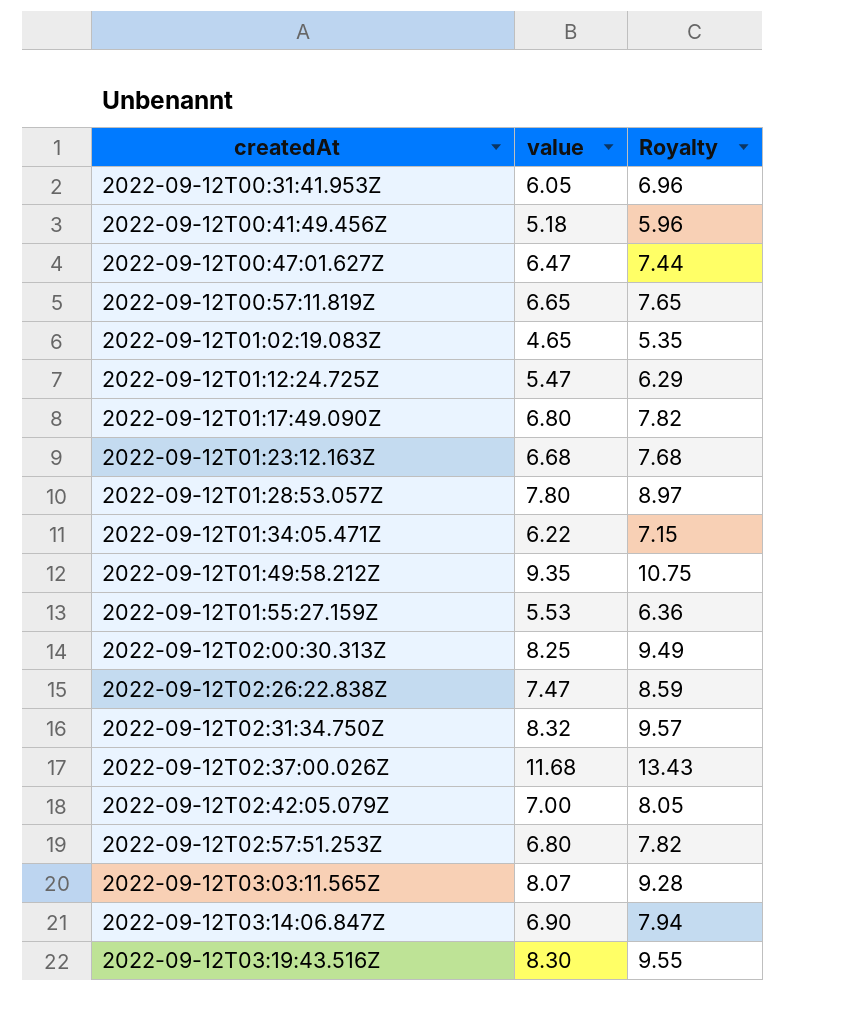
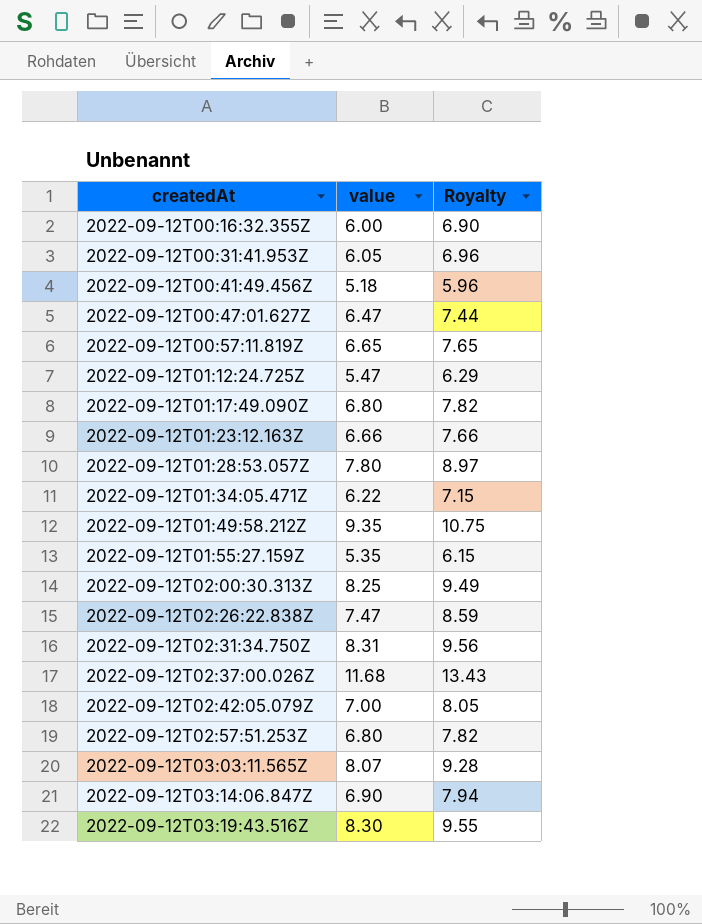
row 2022-09-12T01:02:19.083Z: 4.65 | 5.35 -> none
row 2022-09-12T00:16:32.355Z: none -> 6.00 | 6.90
2022-09-12T01:23:12.163Z | value: 6.68 -> 6.66
2022-09-12T01:23:12.163Z | Royalty: 7.68 -> 7.66
2022-09-12T01:55:27.159Z | value: 5.53 -> 5.35
2022-09-12T01:55:27.159Z | Royalty: 6.36 -> 6.15
2022-09-12T02:31:34.750Z | value: 8.32 -> 8.31
2022-09-12T02:31:34.750Z | Royalty: 9.57 -> 9.56

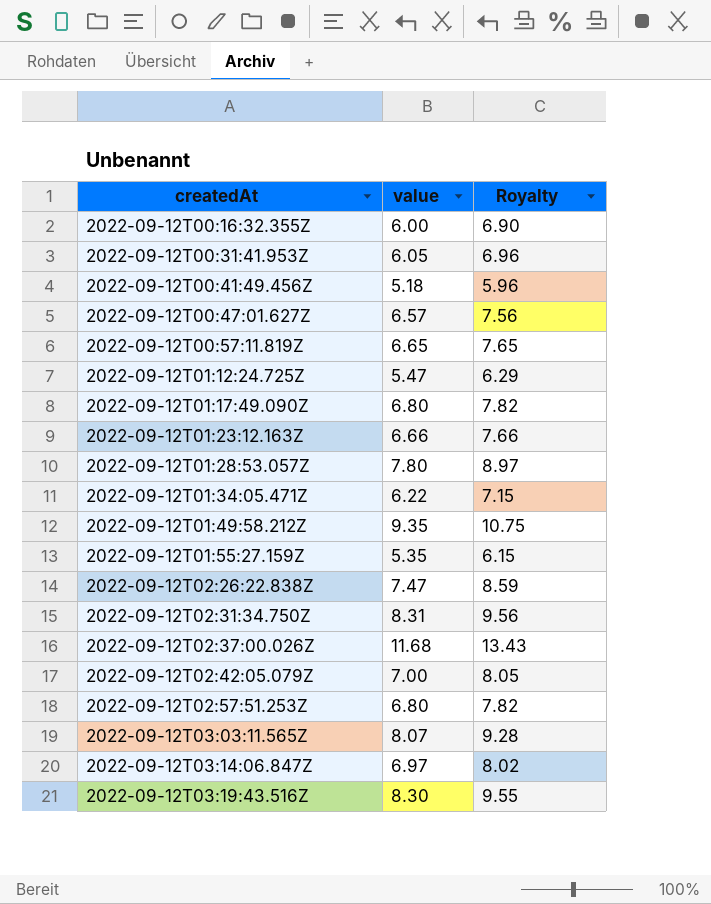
row 2022-09-12T02:00:30.313Z: 8.25 | 9.49 -> none
2022-09-12T00:47:01.627Z | value: 6.47 -> 6.57
2022-09-12T00:47:01.627Z | Royalty: 7.44 -> 7.56
2022-09-12T03:14:06.847Z | value: 6.90 -> 6.97
2022-09-12T03:14:06.847Z | Royalty: 7.94 -> 8.02

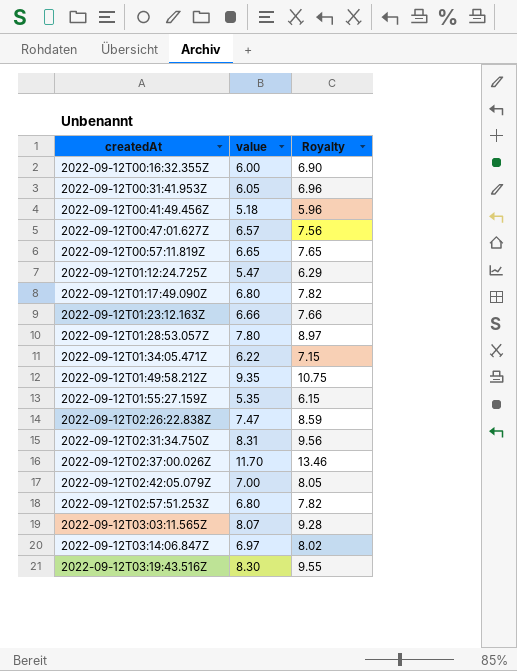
2022-09-12T02:37:00.026Z | value: 11.68 -> 11.70
2022-09-12T02:37:00.026Z | Royalty: 13.43 -> 13.46

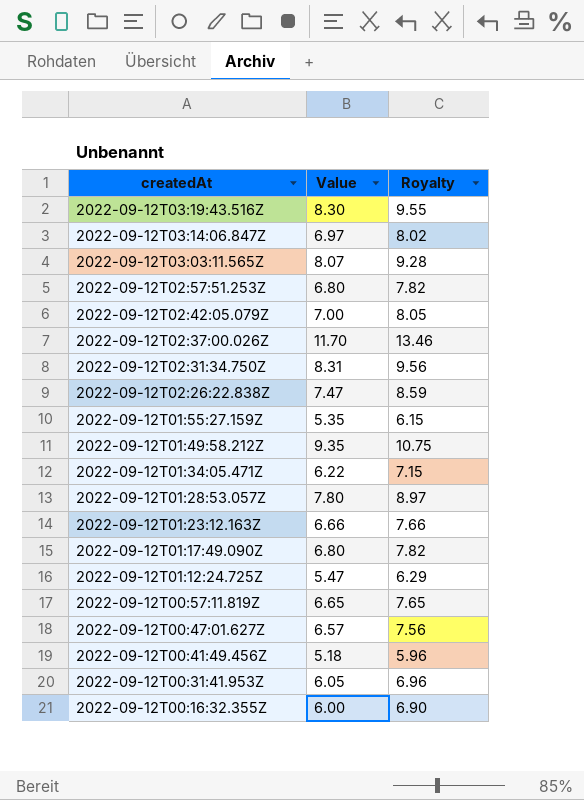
row order: createdAt ascending -> createdAt descending
column name: value -> Value

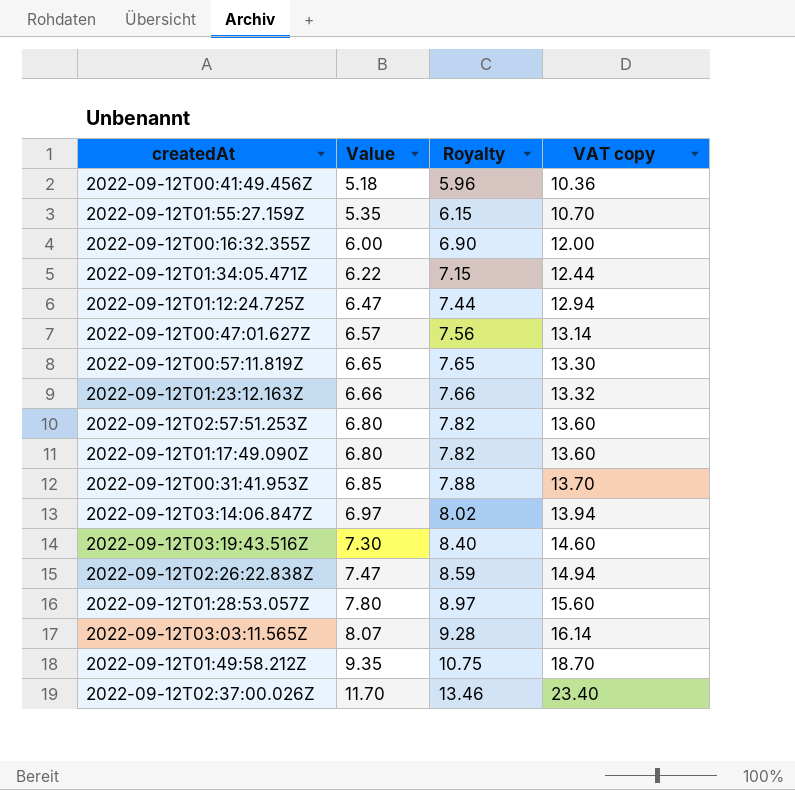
row order: createdAt descending -> Value ascending
column VAT copy | formula: none -> [Value] * 2
row 2022-09-12T02:42:05.079Z: 7.00 | 8.05 -> none
row 2022-09-12T02:31:34.750Z: 8.31 | 9.56 -> none
2022-09-12T01:12:24.725Z | Value: 5.47 -> 6.47
2022-09-12T01:12:24.725Z | Royalty: 6.29 -> 7.44
2022-09-12T00:31:41.953Z | Value: 6.05 -> 6.85
2022-09-12T00:31:41.953Z | Royalty: 6.96 -> 7.88
2022-09-12T03:19:43.516Z | Value: 8.30 -> 7.30
2022-09-12T03:19:43.516Z | Royalty: 9.55 -> 8.40

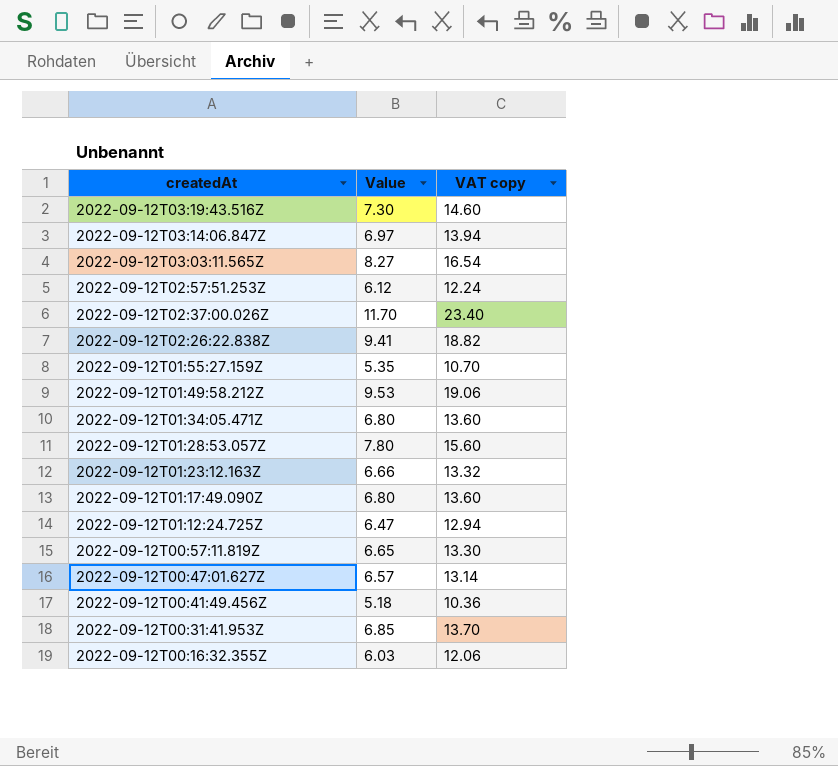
row order: Value ascending -> createdAt descending
column Royalty | formula: [Value] * 1.15 -> none
2022-09-12T03:03:11.565Z | Value: 8.07 -> 8.27
2022-09-12T03:03:11.565Z | VAT copy: 16.14 -> 16.54
2022-09-12T02:57:51.253Z | Value: 6.80 -> 6.12
2022-09-12T02:57:51.253Z | VAT copy: 13.60 -> 12.24
2022-09-12T02:26:22.838Z | Value: 7.47 -> 9.41
2022-09-12T02:26:22.838Z | VAT copy: 14.94 -> 18.82
2022-09-12T01:49:58.212Z | Value: 9.35 -> 9.53
2022-09-12T01:49:58.212Z | VAT copy: 18.70 -> 19.06
2022-09-12T01:34:05.471Z | Value: 6.22 -> 6.80
2022-09-12T01:34:05.471Z | VAT copy: 12.44 -> 13.60
2022-09-12T00:16:32.355Z | Value: 6.00 -> 6.03
2022-09-12T00:16:32.355Z | VAT copy: 12.00 -> 12.06

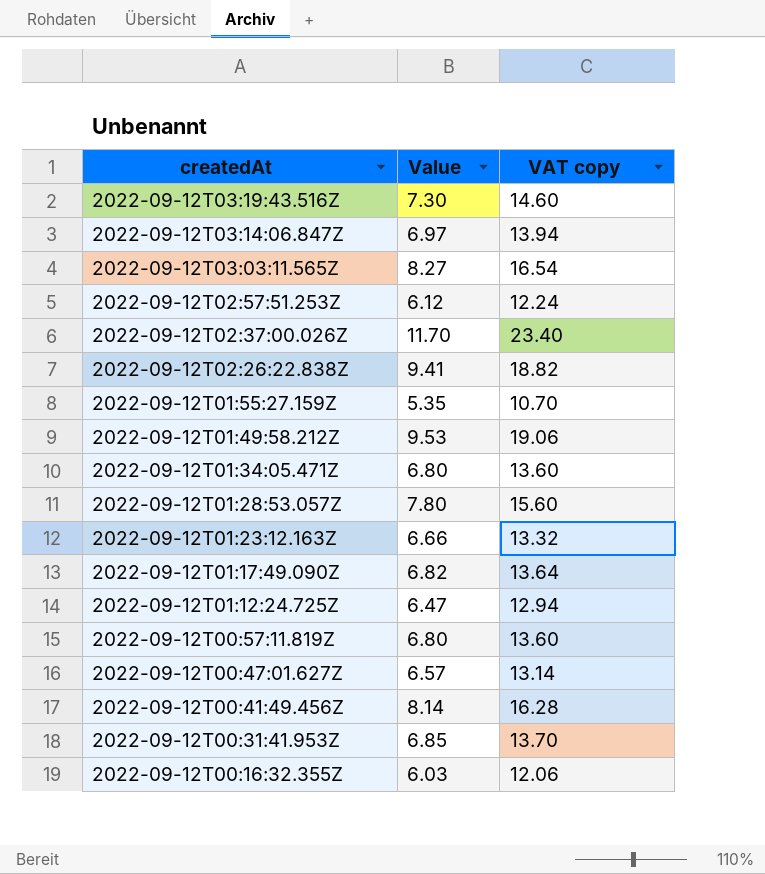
2022-09-12T01:17:49.090Z | Value: 6.80 -> 6.82
2022-09-12T01:17:49.090Z | VAT copy: 13.60 -> 13.64
2022-09-12T00:57:11.819Z | Value: 6.65 -> 6.80
2022-09-12T00:57:11.819Z | VAT copy: 13.30 -> 13.60
2022-09-12T00:41:49.456Z | Value: 5.18 -> 8.14
2022-09-12T00:41:49.456Z | VAT copy: 10.36 -> 16.28

